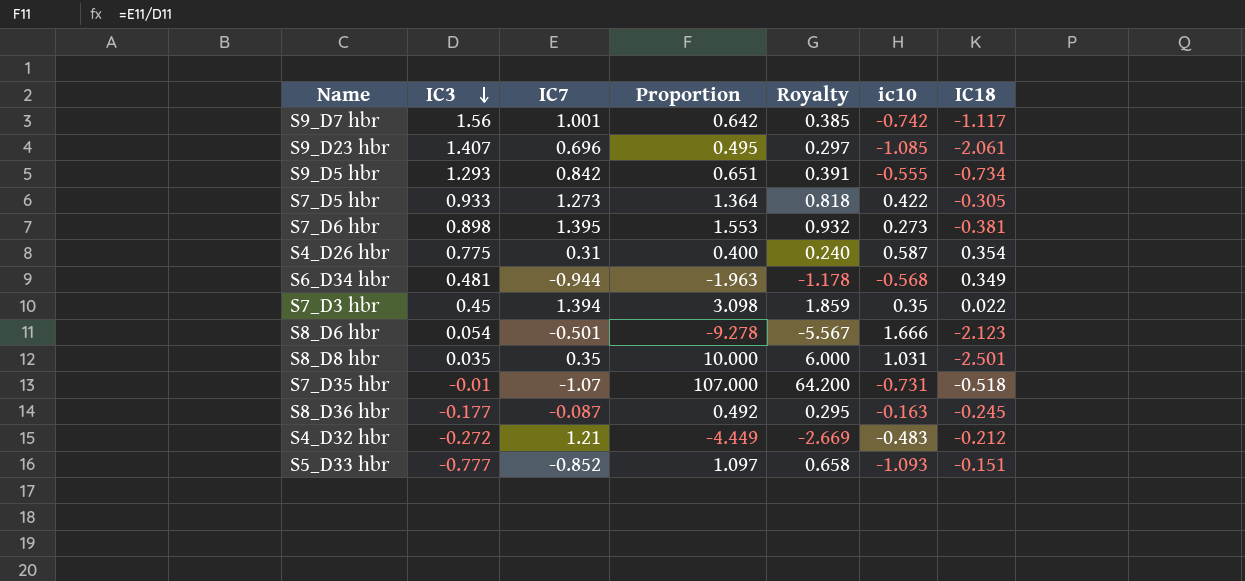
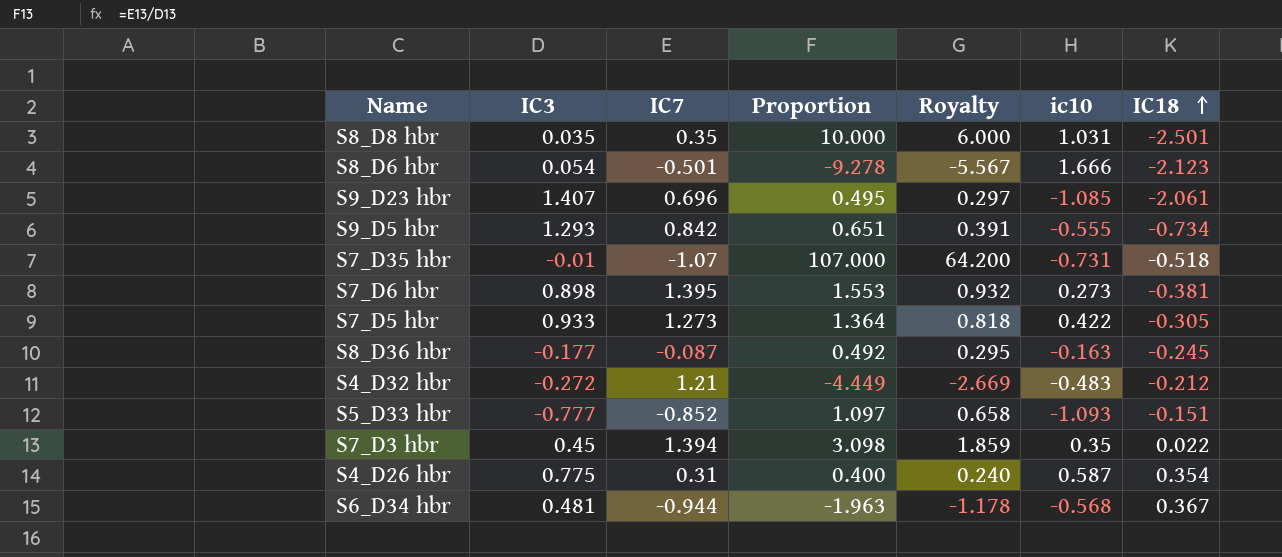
row order: IC3 descending -> IC18 ascending
row S9_D7 hbr: 1.56 | 1.001 | 0.642 | 0.385 | -0.742 | -1.117 -> none
S6_D34 hbr | IC18: 0.349 -> 0.367

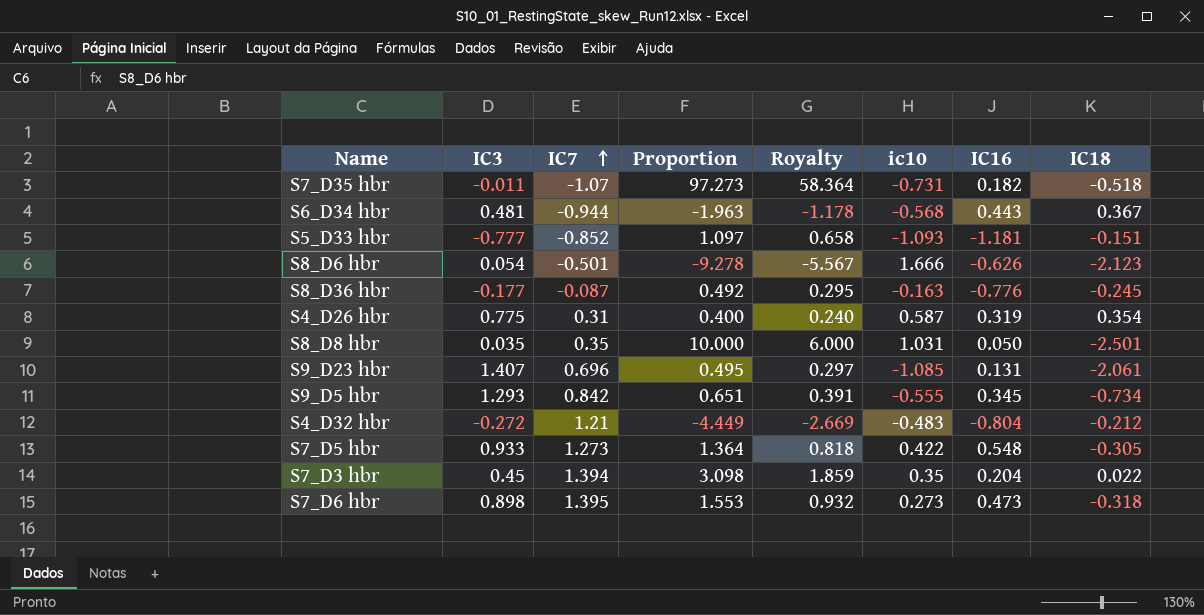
row order: IC18 ascending -> IC7 ascending
column IC16 | position: none -> 7
S7_D35 hbr | IC3: -0.01 -> -0.011
S7_D35 hbr | Proportion: 107.000 -> 97.273
S7_D35 hbr | Royalty: 64.200 -> 58.364
S7_D6 hbr | IC18: -0.381 -> -0.318

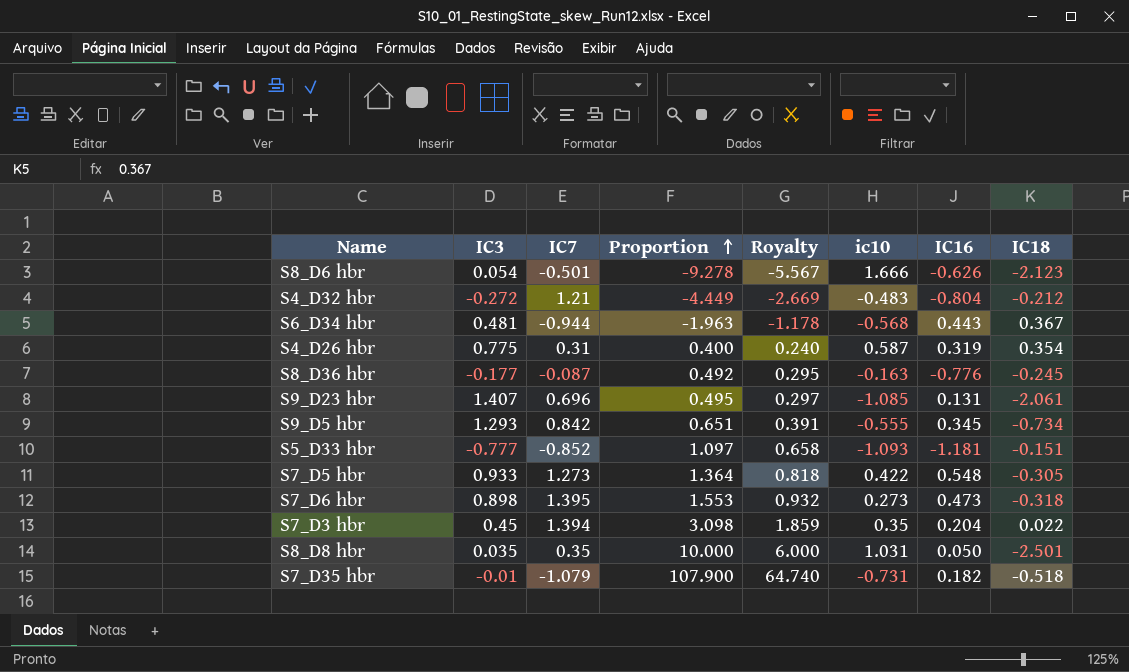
row order: IC7 ascending -> Proportion ascending
S7_D35 hbr | IC3: -0.011 -> -0.01
S7_D35 hbr | IC7: -1.07 -> -1.079
S7_D35 hbr | Proportion: 97.273 -> 107.900
S7_D35 hbr | Royalty: 58.364 -> 64.740

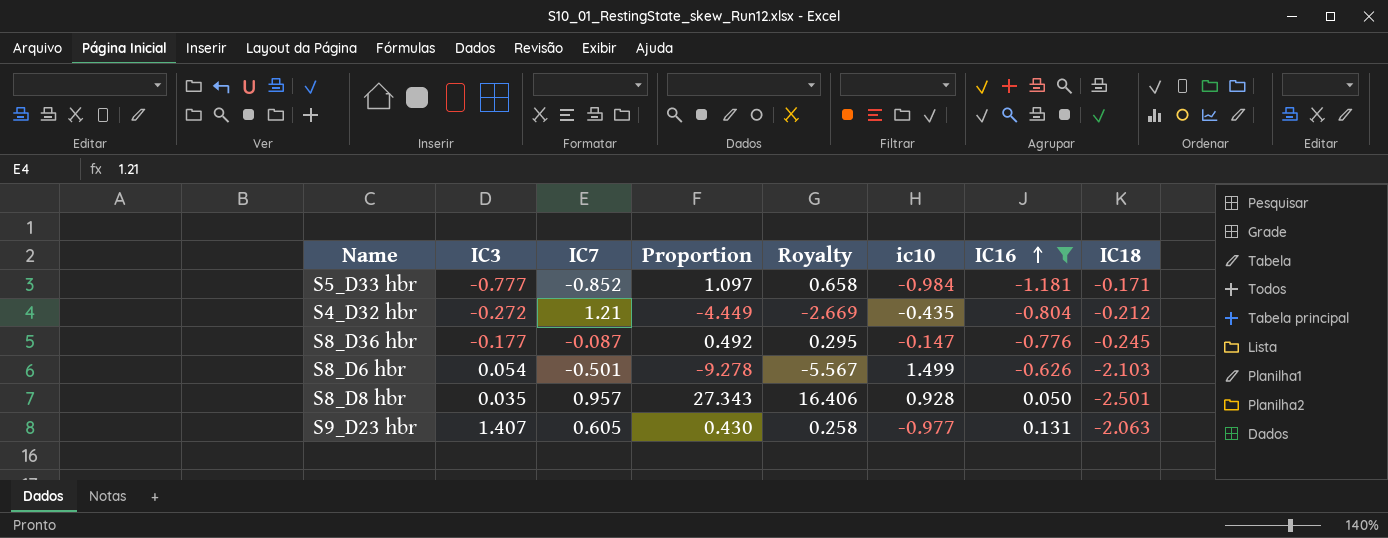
filter: none -> IC16 <= 0.131
row order: Proportion ascending -> IC16 ascending
S5_D33 hbr | ic10: -1.093 -> -0.984
S5_D33 hbr | IC18: -0.151 -> -0.171
S4_D32 hbr | ic10: -0.483 -> -0.435
S8_D36 hbr | ic10: -0.163 -> -0.147
S8_D6 hbr | ic10: 1.666 -> 1.499
S8_D6 hbr | IC18: -2.123 -> -2.103
S8_D8 hbr | IC7: 0.35 -> 0.957
S8_D8 hbr | Proportion: 10.000 -> 27.343
S8_D8 hbr | Royalty: 6.000 -> 16.406
S8_D8 hbr | ic10: 1.031 -> 0.928
S9_D23 hbr | IC7: 0.696 -> 0.605
S9_D23 hbr | Proportion: 0.495 -> 0.430
S9_D23 hbr | Royalty: 0.297 -> 0.258
S9_D23 hbr | ic10: -1.085 -> -0.977
S9_D23 hbr | IC18: -2.061 -> -2.063

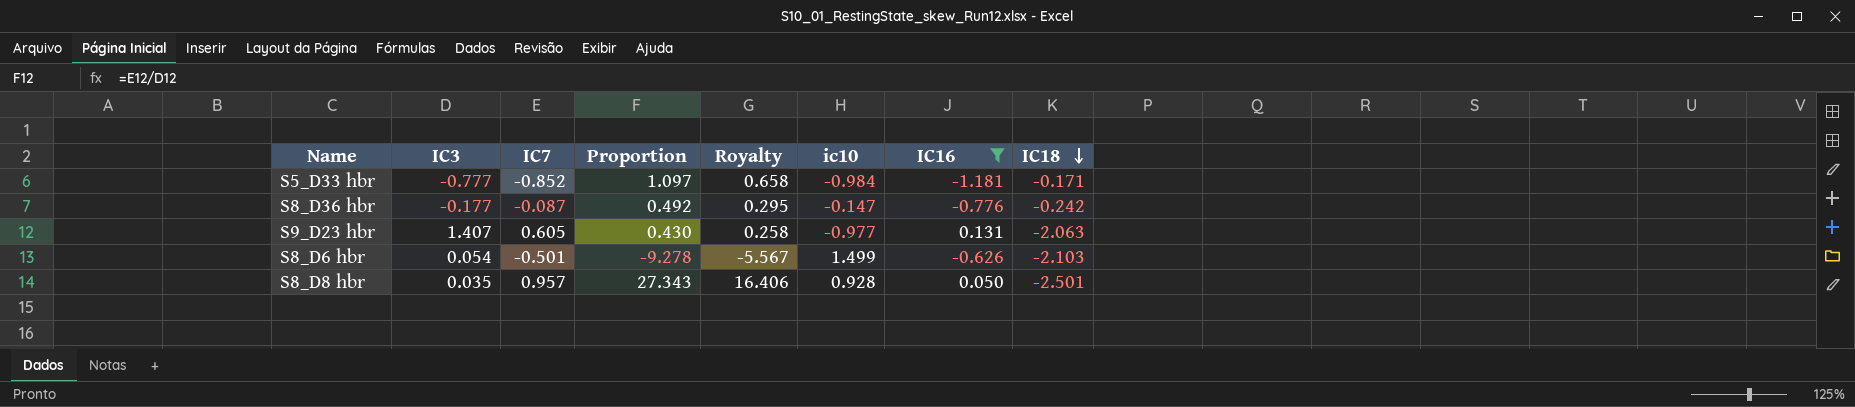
row order: IC16 ascending -> IC18 descending
row S4_D32 hbr: -0.272 | 1.21 | -4.449 | -2.669 | -0.435 | -0.804 | -0.212 -> none
S8_D36 hbr | IC18: -0.245 -> -0.242

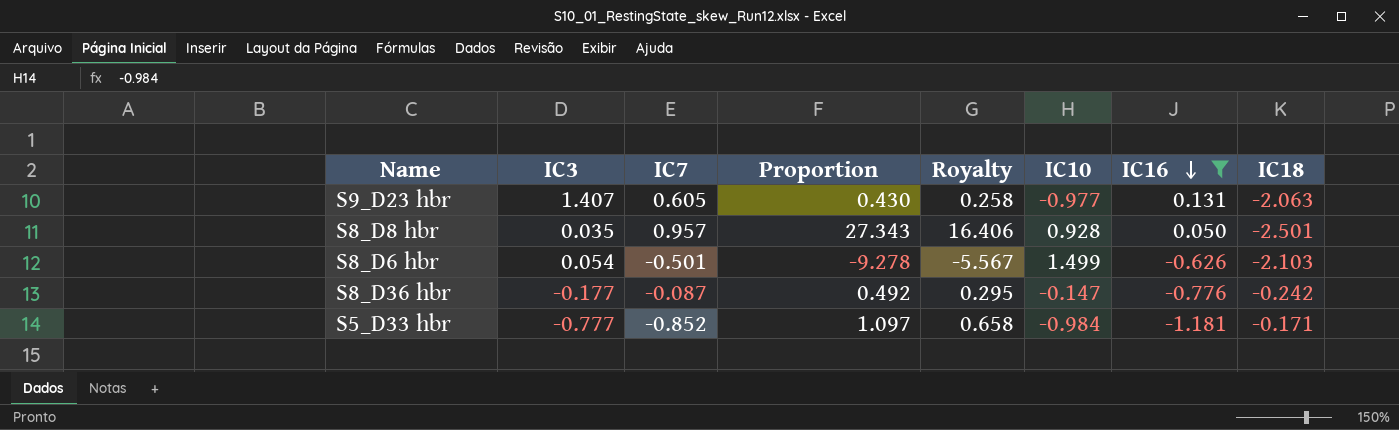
row order: IC18 descending -> IC16 descending
column name: ic10 -> IC10

